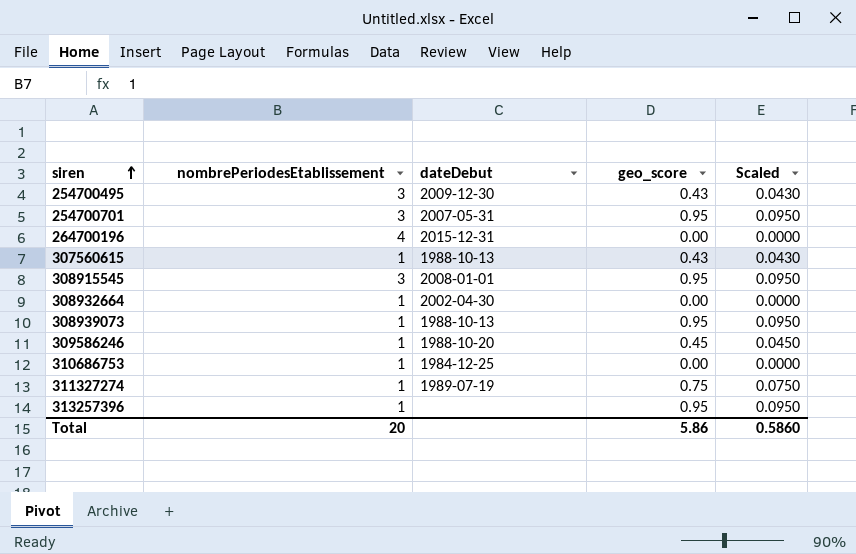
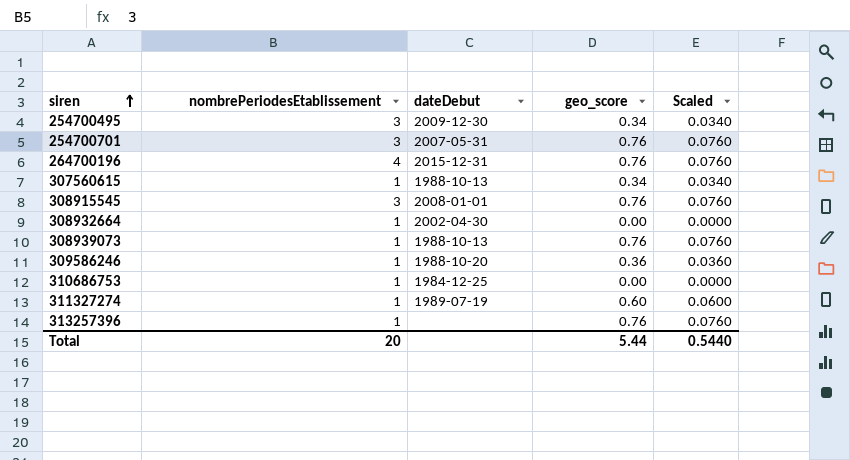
254700495 | geo_score: 0.43 -> 0.34
254700495 | Scaled: 0.0430 -> 0.0340
254700701 | geo_score: 0.95 -> 0.76
254700701 | Scaled: 0.0950 -> 0.0760
264700196 | geo_score: 0.00 -> 0.76
264700196 | Scaled: 0.0000 -> 0.0760
307560615 | geo_score: 0.43 -> 0.34
307560615 | Scaled: 0.0430 -> 0.0340
308915545 | geo_score: 0.95 -> 0.76
308915545 | Scaled: 0.0950 -> 0.0760
308939073 | geo_score: 0.95 -> 0.76
308939073 | Scaled: 0.0950 -> 0.0760
309586246 | geo_score: 0.45 -> 0.36
309586246 | Scaled: 0.0450 -> 0.0360
311327274 | geo_score: 0.75 -> 0.60
311327274 | Scaled: 0.0750 -> 0.0600
313257396 | geo_score: 0.95 -> 0.76
313257396 | Scaled: 0.0950 -> 0.0760
Total | geo_score: 5.86 -> 5.44
Total | Scaled: 0.5860 -> 0.5440

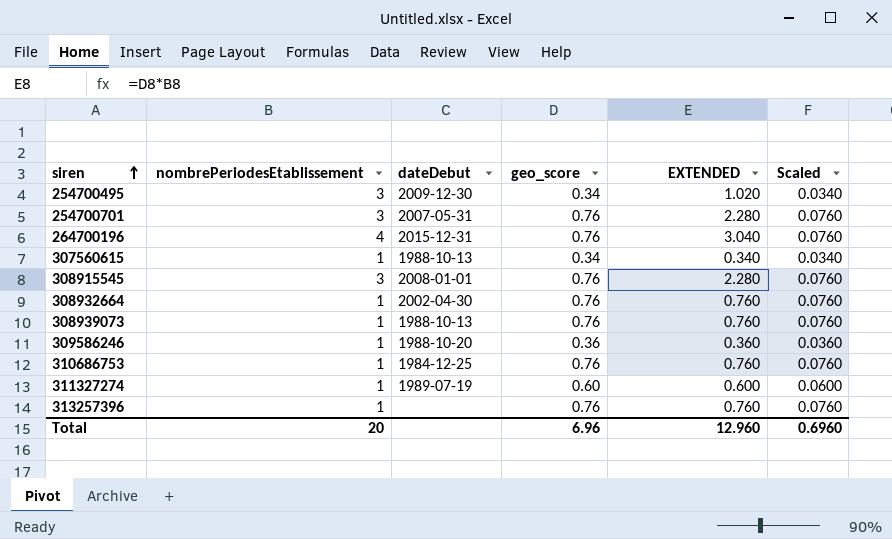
column EXTENDED | formula: none -> [nombrePeriodesEtablissement] * [geo_score]
308932664 | geo_score: 0.00 -> 0.76
308932664 | Scaled: 0.0000 -> 0.0760
310686753 | geo_score: 0.00 -> 0.76
310686753 | Scaled: 0.0000 -> 0.0760
Total | geo_score: 5.44 -> 6.96
Total | Scaled: 0.5440 -> 0.6960

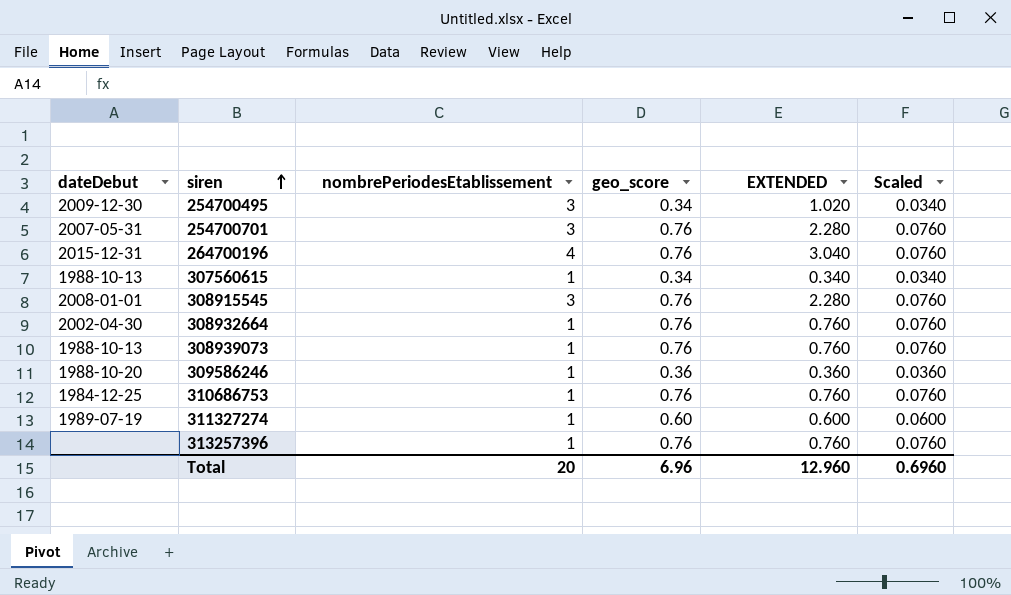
column dateDebut | position: 3 -> 1

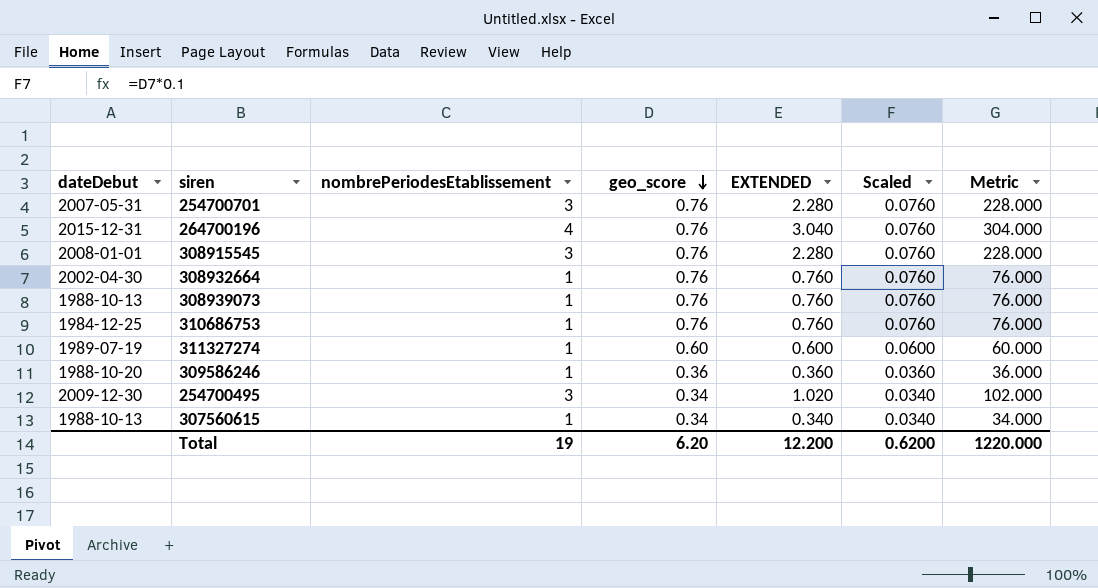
row order: siren ascending -> geo_score descending
column Metric | formula: none -> [EXTENDED] * 100
row 313257396: none | 1 | 0.76 | 0.760 | 0.0760 -> none
Total | nombrePeriodesEtablissement: 20 -> 19
Total | geo_score: 6.96 -> 6.20
Total | EXTENDED: 12.960 -> 12.200
Total | Scaled: 0.6960 -> 0.6200

